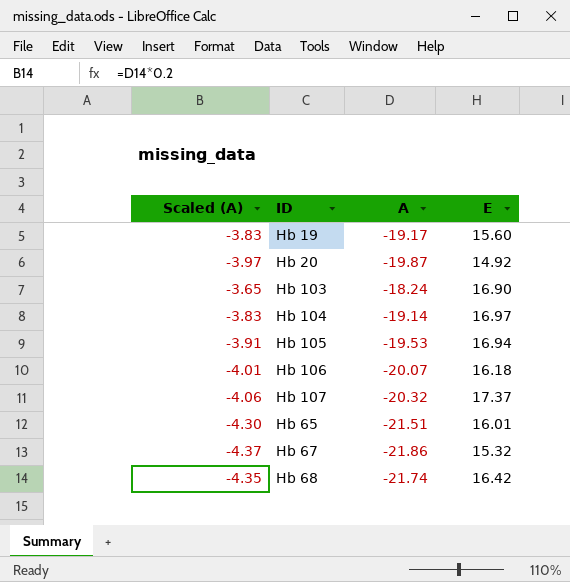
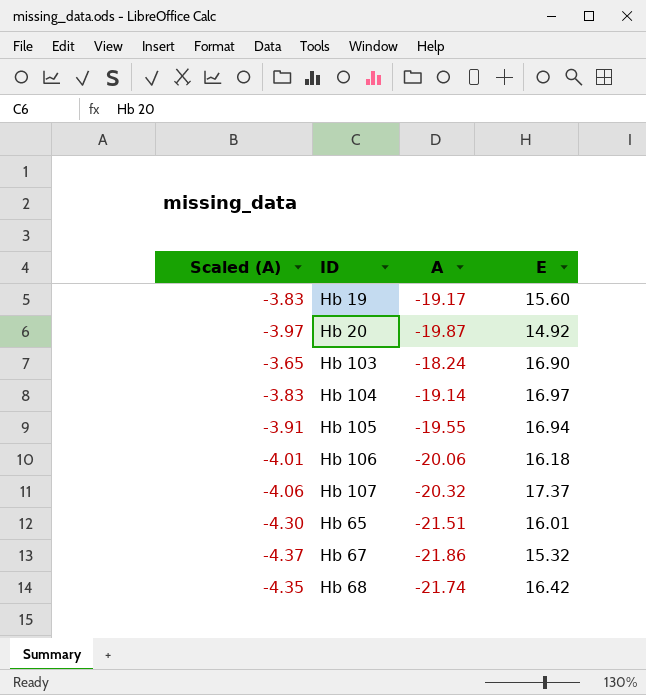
Hb 105 | A: -19.53 -> -19.55
Hb 106 | A: -20.07 -> -20.06

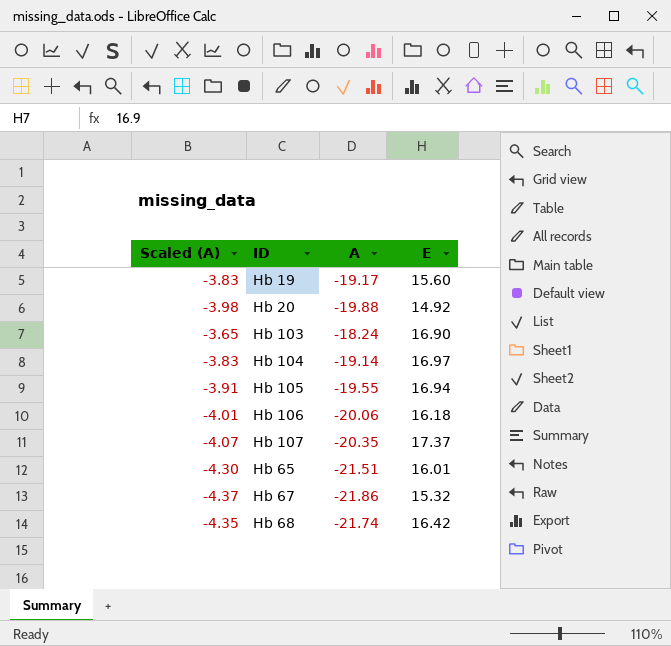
Hb 20 | Scaled (A): -3.97 -> -3.98
Hb 20 | A: -19.87 -> -19.88
Hb 107 | Scaled (A): -4.06 -> -4.07
Hb 107 | A: -20.32 -> -20.35

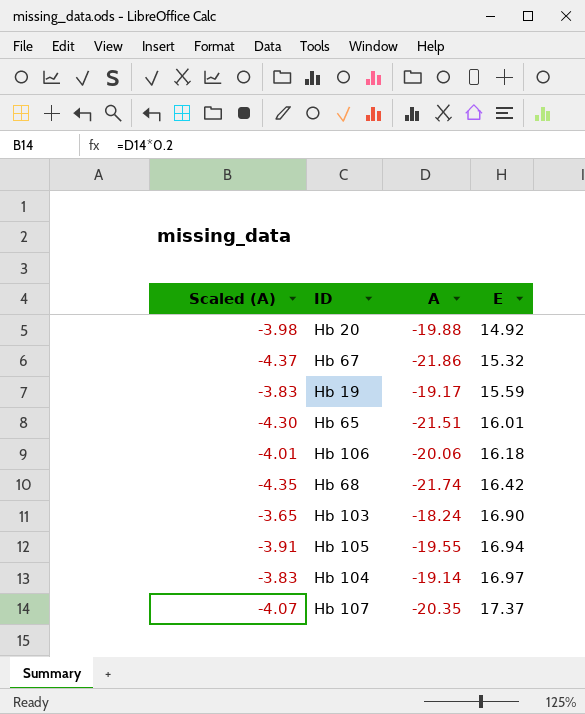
row order: none -> E ascending
Hb 19 | E: 15.60 -> 15.59

